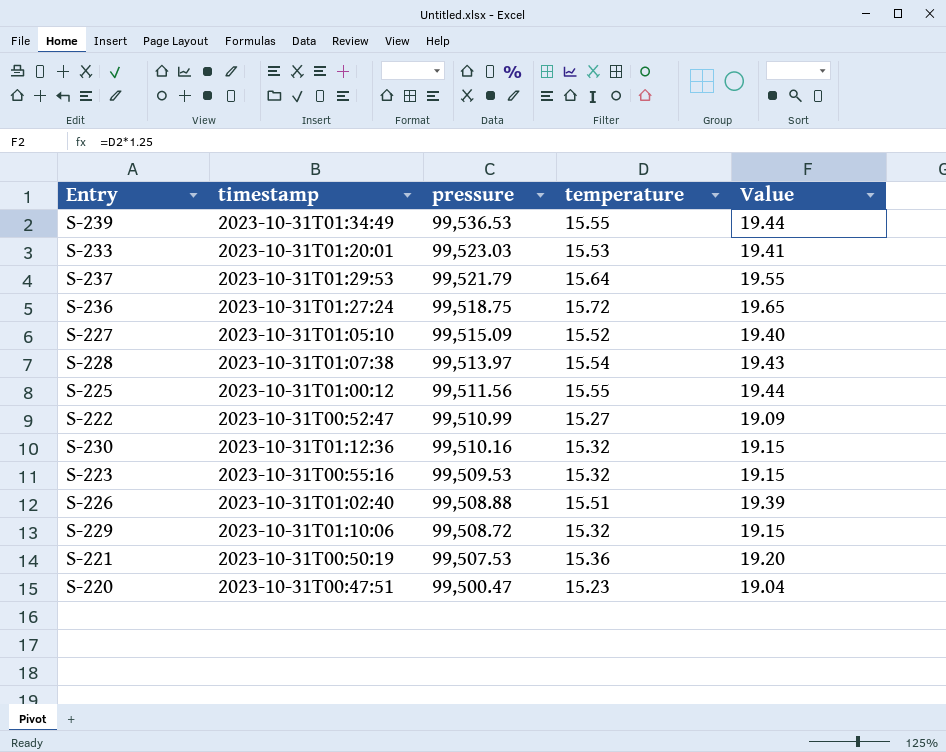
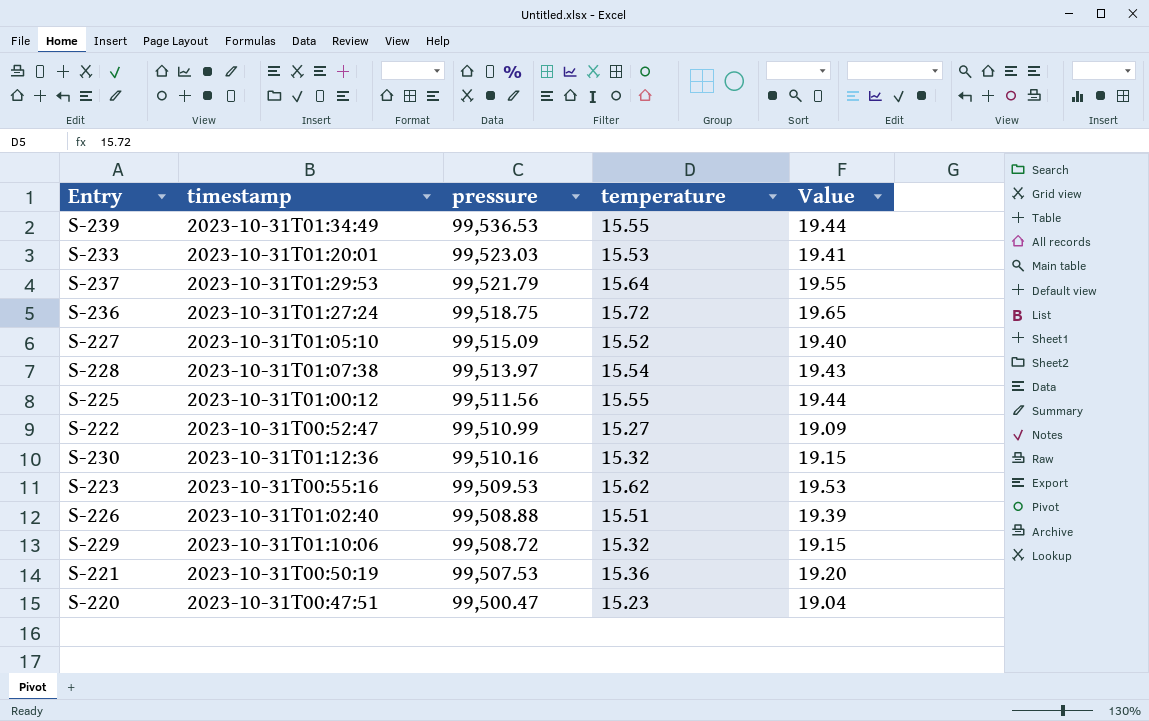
S-223 | temperature: 15.32 -> 15.62
S-223 | Value: 19.15 -> 19.53

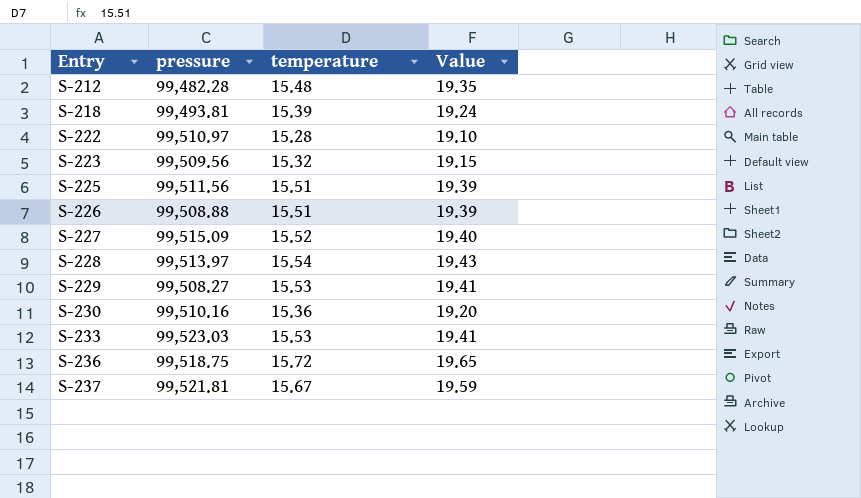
row order: pressure descending -> Entry ascending
column timestamp | position: 2 -> none
row S-239: 2023-10-31T01:34:49 | 99,536.53 | 15.55 | 19.44 -> none
row S-221: 2023-10-31T00:50:19 | 99,507.53 | 15.36 | 19.20 -> none
row S-220: 2023-10-31T00:47:51 | 99,500.47 | 15.23 | 19.04 -> none
row S-212: none -> 99,482.28 | 15.48 | 19.35
row S-218: none -> 99,493.81 | 15.39 | 19.24
S-222 | pressure: 99,510.99 -> 99,510.97
S-222 | temperature: 15.27 -> 15.28
S-222 | Value: 19.09 -> 19.10
S-223 | pressure: 99,509.53 -> 99,509.56
S-223 | temperature: 15.62 -> 15.32
S-223 | Value: 19.53 -> 19.15
S-225 | temperature: 15.55 -> 15.51
S-225 | Value: 19.44 -> 19.39
S-229 | pressure: 99,508.72 -> 99,508.27
S-229 | temperature: 15.32 -> 15.53
S-229 | Value: 19.15 -> 19.41
S-230 | temperature: 15.32 -> 15.36
S-230 | Value: 19.15 -> 19.20
S-237 | pressure: 99,521.79 -> 99,521.81
S-237 | temperature: 15.64 -> 15.67
S-237 | Value: 19.55 -> 19.59

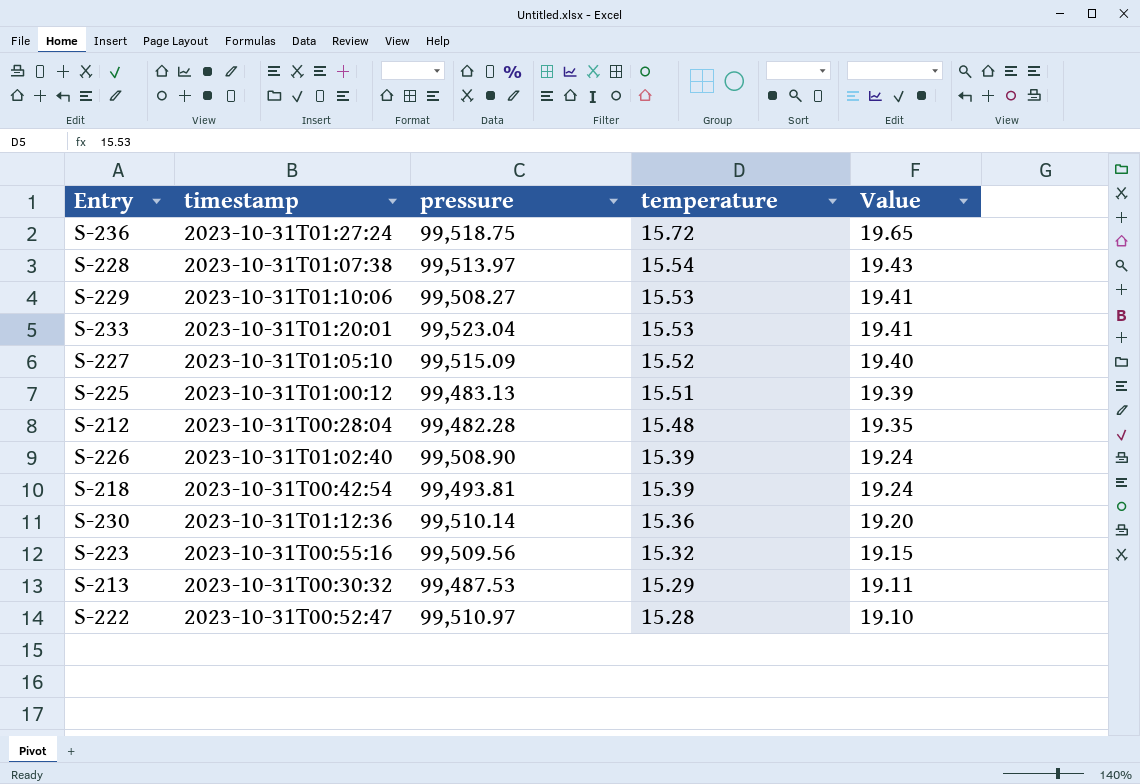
row order: Entry ascending -> temperature descending
column timestamp | position: none -> 2
row S-237: 99,521.81 | 15.67 | 19.59 -> none
S-233 | pressure: 99,523.03 -> 99,523.04
S-225 | pressure: 99,511.56 -> 99,483.13
S-226 | pressure: 99,508.88 -> 99,508.90
S-226 | temperature: 15.51 -> 15.39
S-226 | Value: 19.39 -> 19.24
S-230 | pressure: 99,510.16 -> 99,510.14
row S-213: none -> 2023-10-31T00:30:32 | 99,487.53 | 15.29 | 19.11

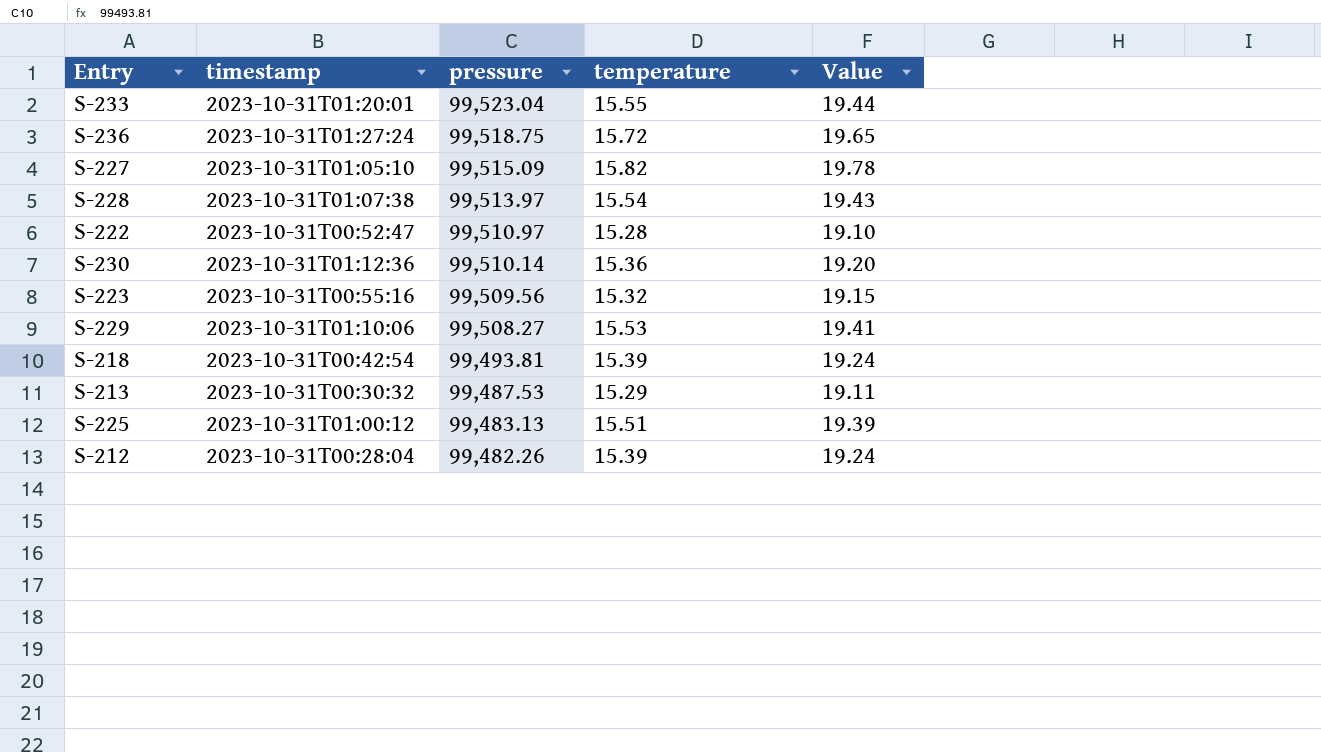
row order: temperature descending -> pressure descending
row S-226: 2023-10-31T01:02:40 | 99,508.90 | 15.39 | 19.24 -> none
S-233 | temperature: 15.53 -> 15.55
S-233 | Value: 19.41 -> 19.44
S-227 | temperature: 15.52 -> 15.82
S-227 | Value: 19.40 -> 19.78
S-212 | pressure: 99,482.28 -> 99,482.26
S-212 | temperature: 15.48 -> 15.39
S-212 | Value: 19.35 -> 19.24

